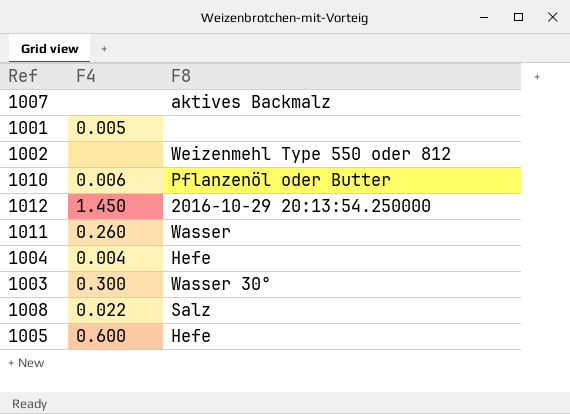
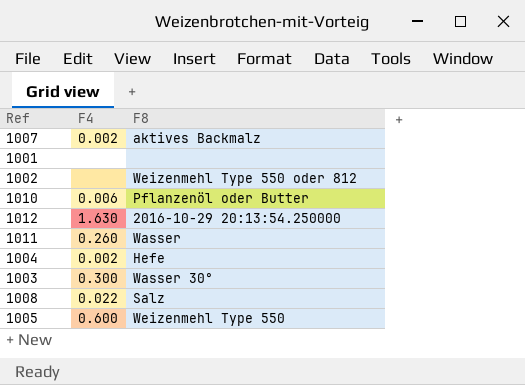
1007 | F4: none -> 0.002
1001 | F4: 0.005 -> none
1012 | F4: 1.450 -> 1.630
1004 | F4: 0.004 -> 0.002
1005 | F8: Hefe -> Weizenmehl Type 550

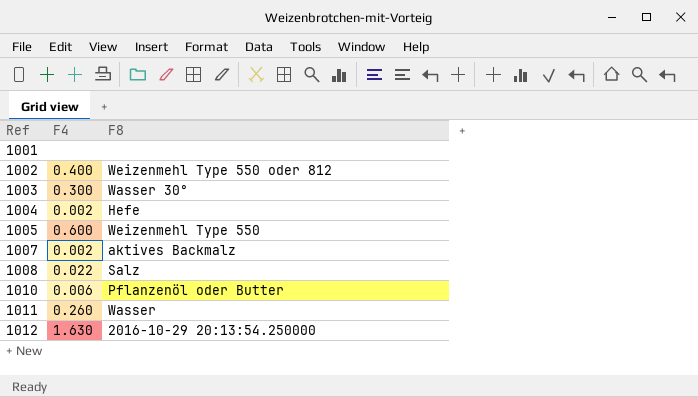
row order: none -> Ref ascending
1002 | F4: none -> 0.400

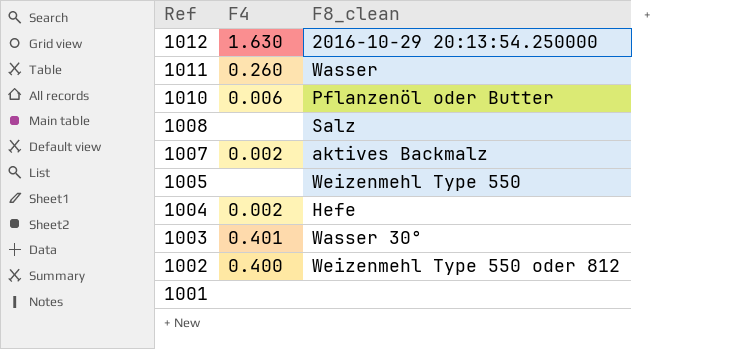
row order: Ref ascending -> Ref descending
column name: F8 -> F8_clean
1008 | F4: 0.022 -> none
1005 | F4: 0.600 -> none
1003 | F4: 0.300 -> 0.401

